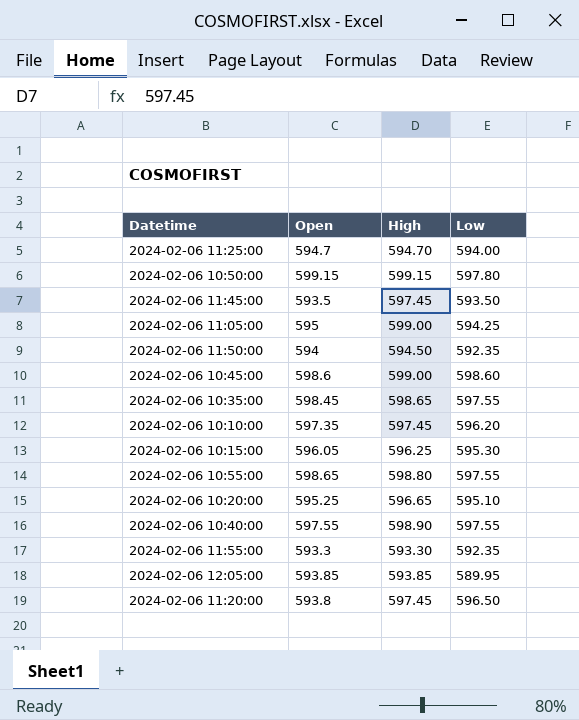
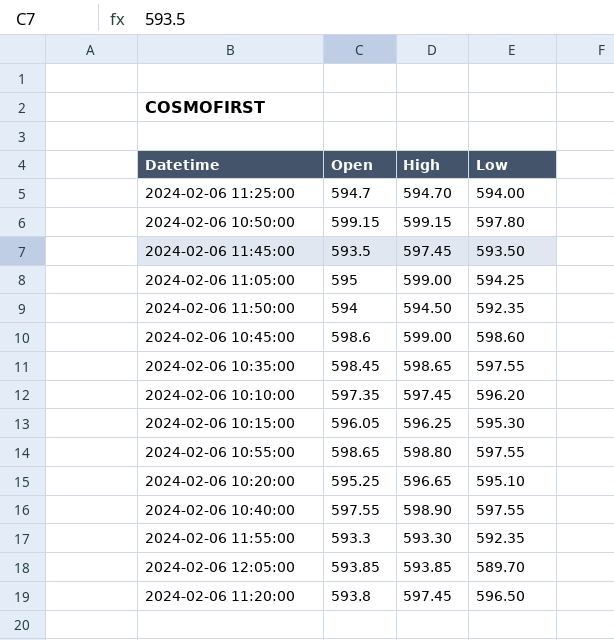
2024-02-06 12:05:00 | Low: 589.95 -> 589.70

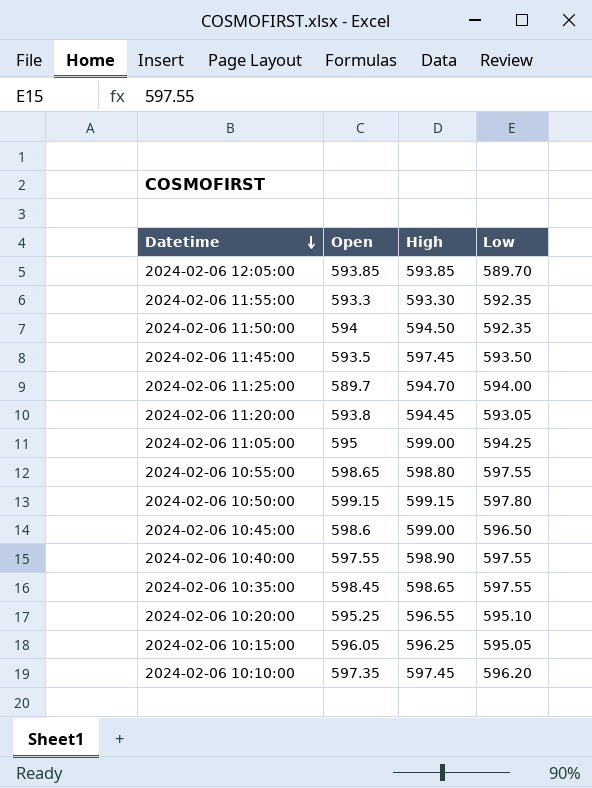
row order: none -> Datetime descending
2024-02-06 11:25:00 | Open: 594.7 -> 589.7
2024-02-06 11:20:00 | High: 597.45 -> 594.45
2024-02-06 11:20:00 | Low: 596.50 -> 593.05
2024-02-06 10:45:00 | Low: 598.60 -> 596.50
2024-02-06 10:20:00 | High: 596.65 -> 596.55
2024-02-06 10:15:00 | Low: 595.30 -> 595.05

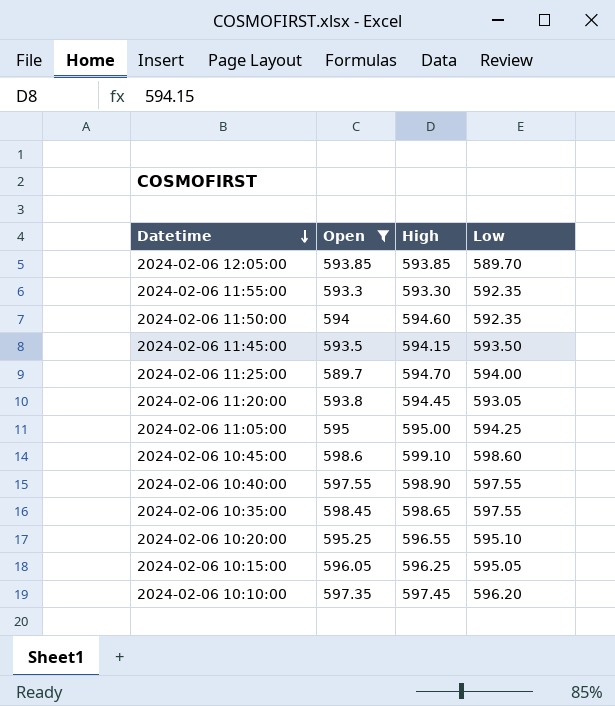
filter: none -> Open <= 598.6
2024-02-06 11:50:00 | High: 594.50 -> 594.60
2024-02-06 11:45:00 | High: 597.45 -> 594.15
2024-02-06 11:05:00 | High: 599.00 -> 595.00
2024-02-06 10:45:00 | High: 599.00 -> 599.10
2024-02-06 10:45:00 | Low: 596.50 -> 598.60

